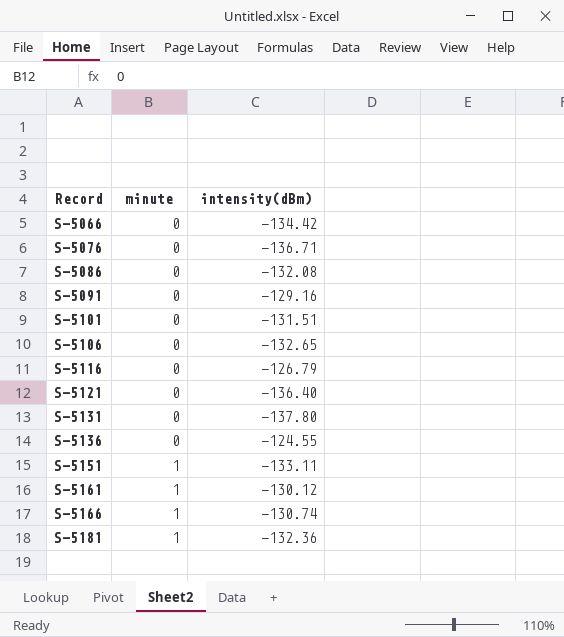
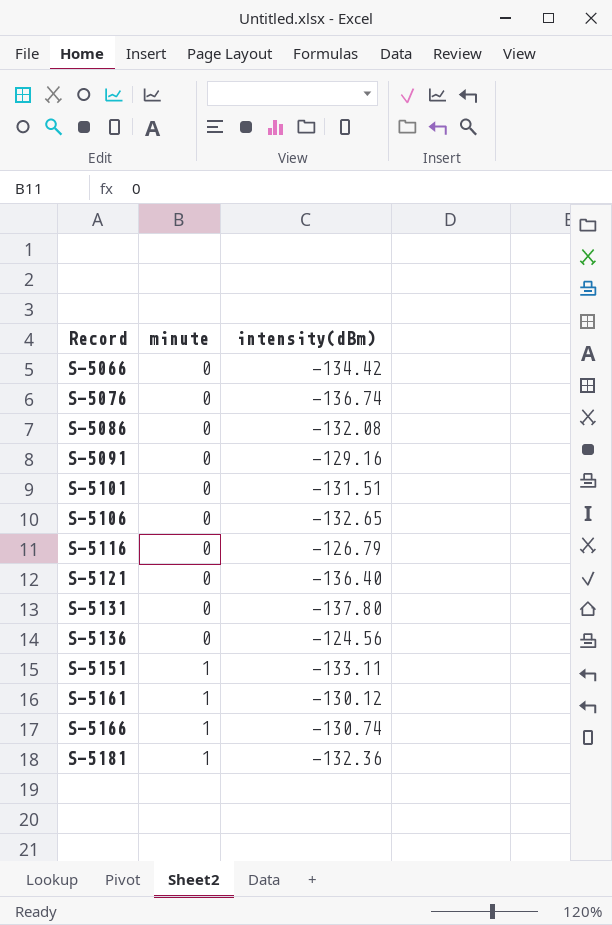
S-5076 | intensity(dBm): -136.71 -> -136.74
S-5136 | intensity(dBm): -124.55 -> -124.56

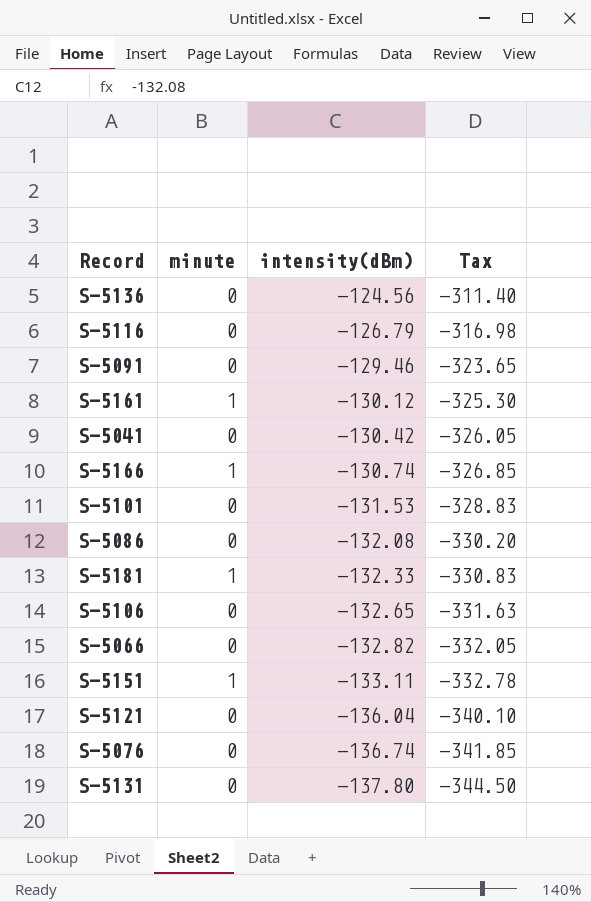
row order: Record ascending -> intensity(dBm) descending
column Tax | formula: none -> [intensity(dBm)] * 2.5
S-5091 | intensity(dBm): -129.16 -> -129.46
row S-5041: none -> 0 | -130.42 | -326.05
S-5101 | intensity(dBm): -131.51 -> -131.53
S-5181 | intensity(dBm): -132.36 -> -132.33
S-5066 | intensity(dBm): -134.42 -> -132.82
S-5121 | intensity(dBm): -136.40 -> -136.04

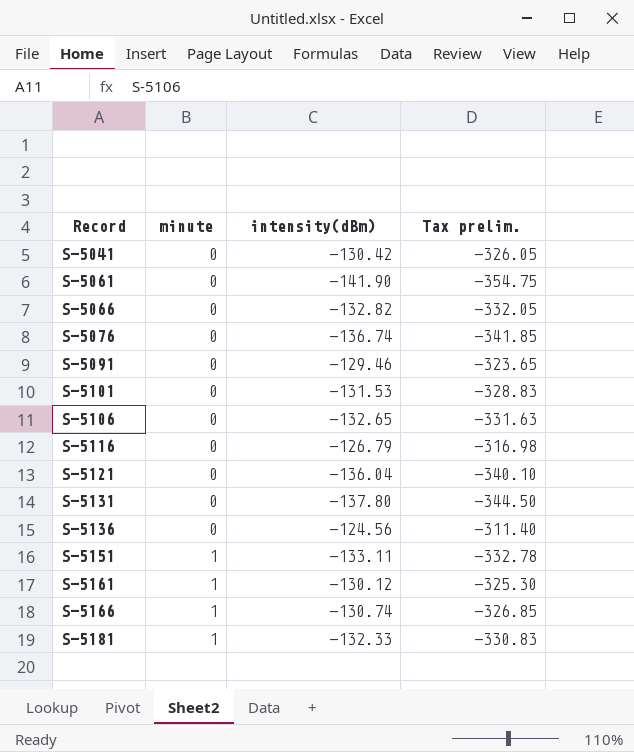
row order: intensity(dBm) descending -> Record ascending
column name: Tax -> Tax prelim.
row S-5086: 0 | -132.08 | -330.20 -> none
row S-5061: none -> 0 | -141.90 | -354.75

